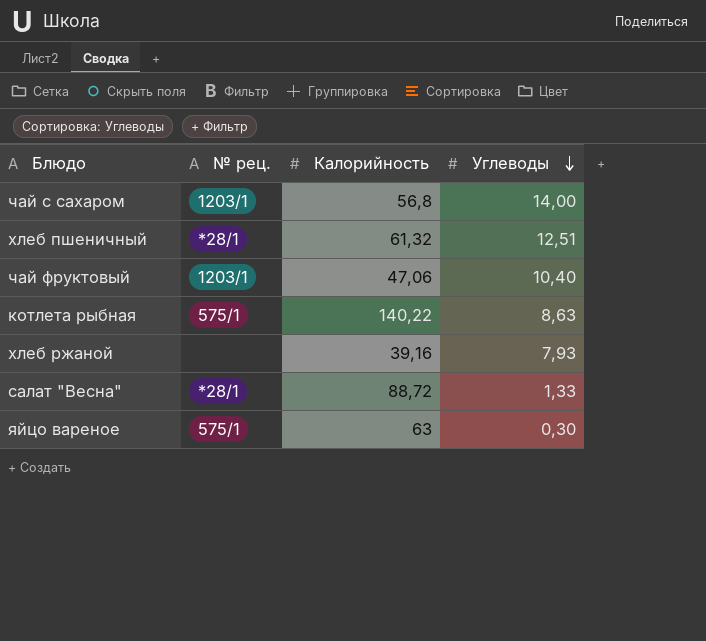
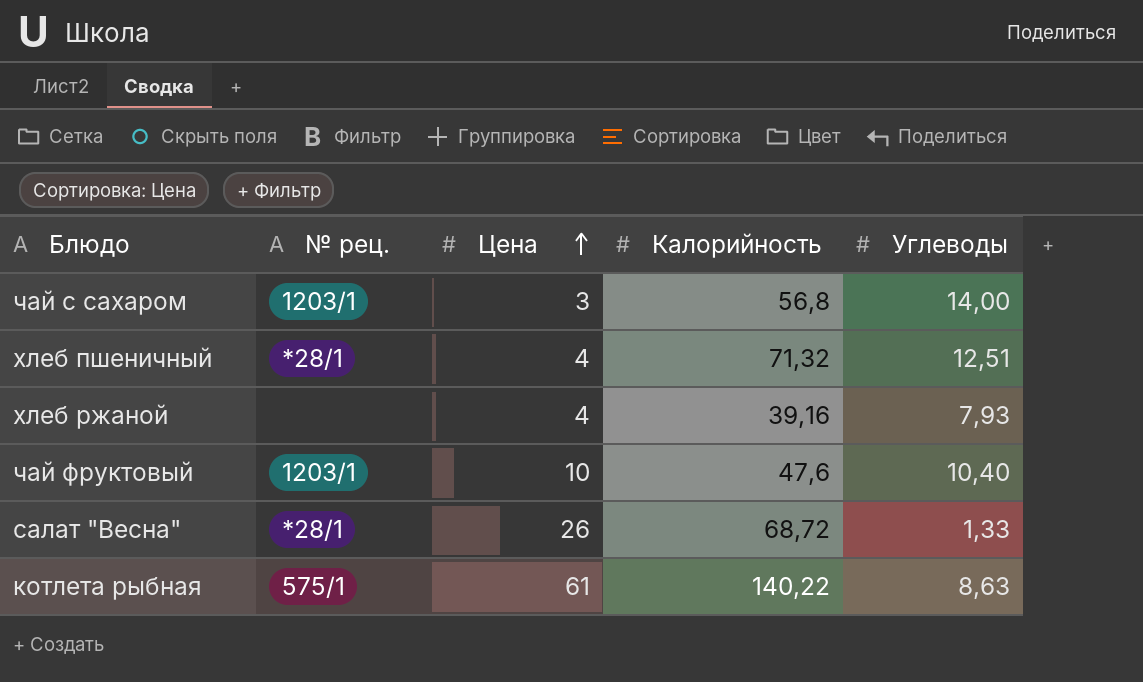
row order: Углеводы descending -> Цена ascending
column Цена | position: none -> 3
row яйцо вареное: 575/1 | 63 | 0,30 -> none
хлеб пшеничный | Калорийность: 61,32 -> 71,32
чай фруктовый | Калорийность: 47,06 -> 47,6
салат "Весна" | Калорийность: 88,72 -> 68,72

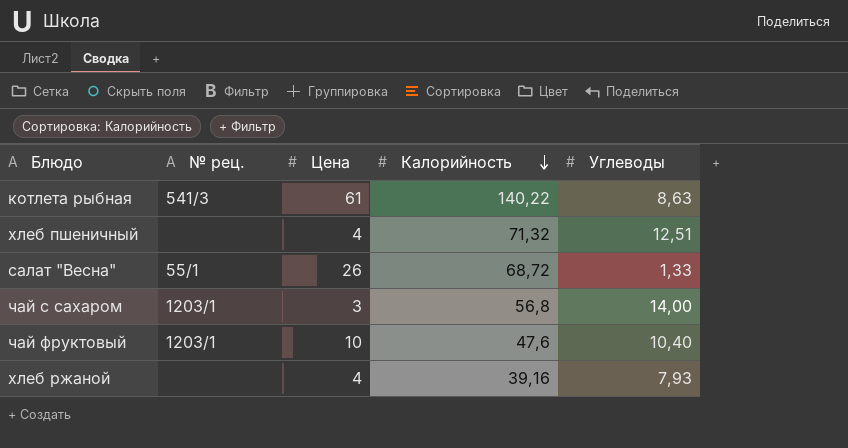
row order: Цена ascending -> Калорийность descending
котлета рыбная | № рец.: 575/1 -> 541/3
хлеб пшеничный | № рец.: *28/1 -> none
салат "Весна" | № рец.: *28/1 -> 55/1

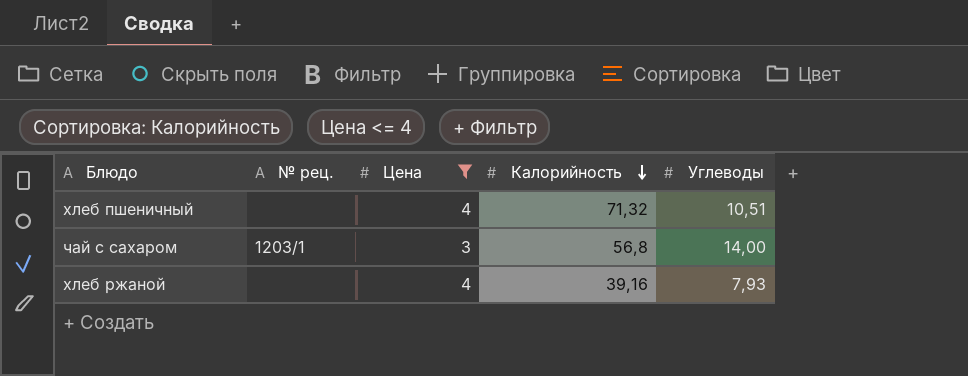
filter: none -> Цена <= 4
хлеб пшеничный | Углеводы: 12,51 -> 10,51

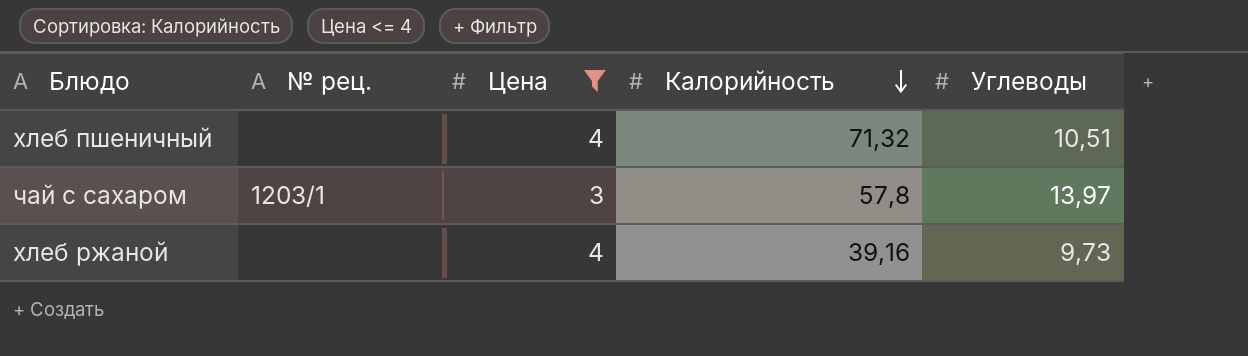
чай с сахаром | Калорийность: 56,8 -> 57,8
чай с сахаром | Углеводы: 14,00 -> 13,97
хлеб ржаной | Углеводы: 7,93 -> 9,73

